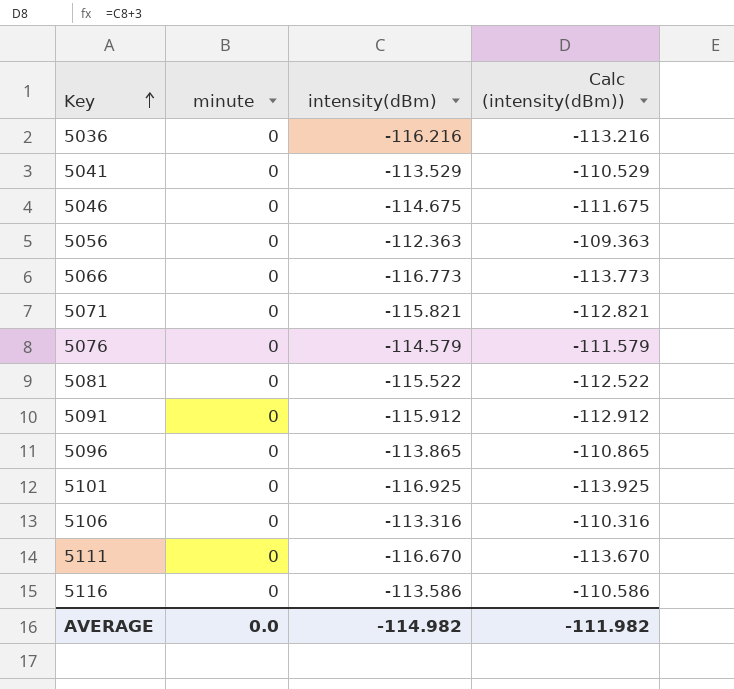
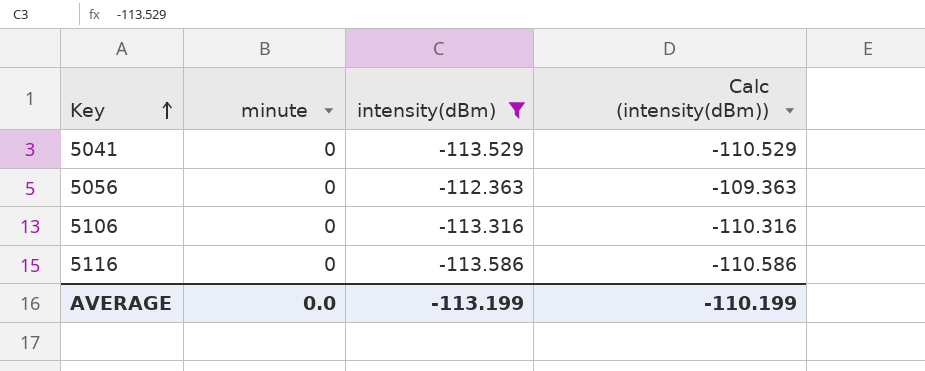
filter: none -> intensity(dBm) >= -113.586
AVERAGE | intensity(dBm): -114.982 -> -113.199
AVERAGE | Calc (intensity(dBm)): -111.982 -> -110.199

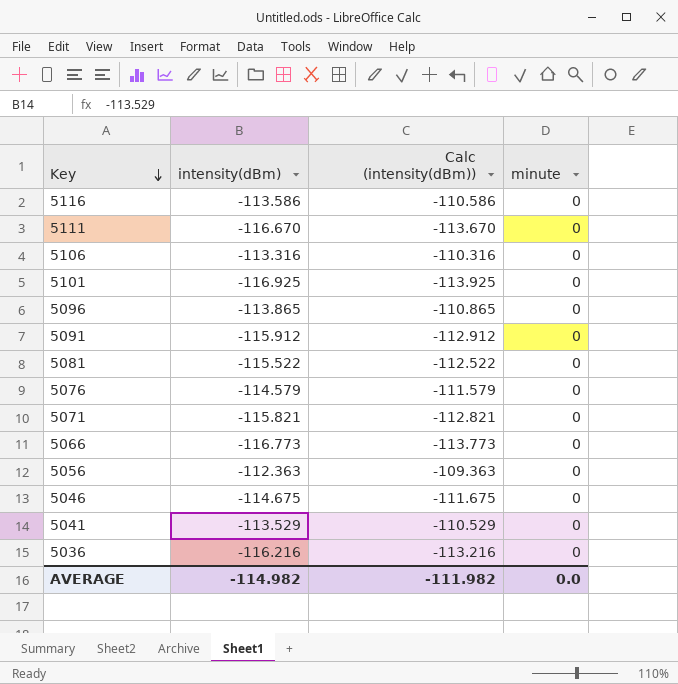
filter: intensity(dBm) >= -113.586 -> none
row order: Key ascending -> Key descending
column minute | position: 2 -> 4
AVERAGE | intensity(dBm): -113.199 -> -114.982
AVERAGE | Calc (intensity(dBm)): -110.199 -> -111.982

